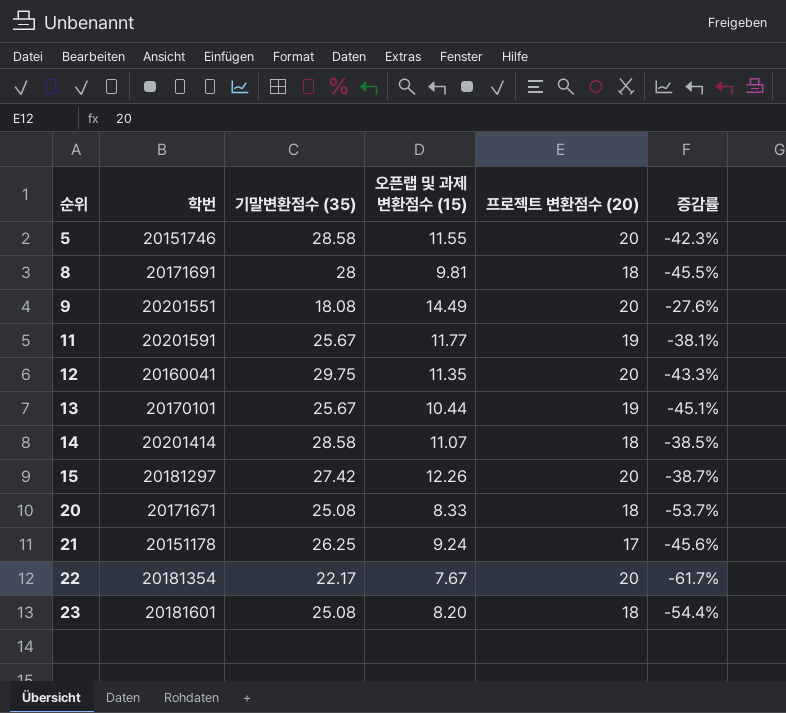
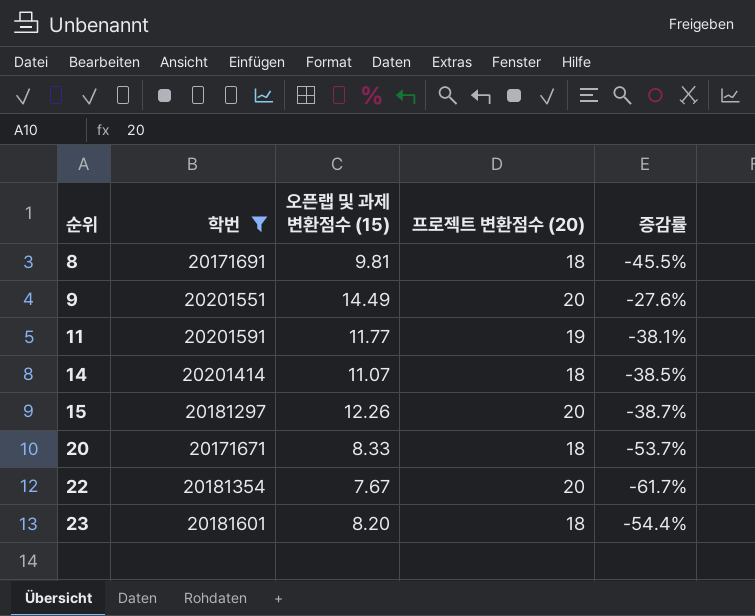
filter: none -> 학번 >= 20171671
column 기말변환점수 (35) | position: 3 -> none

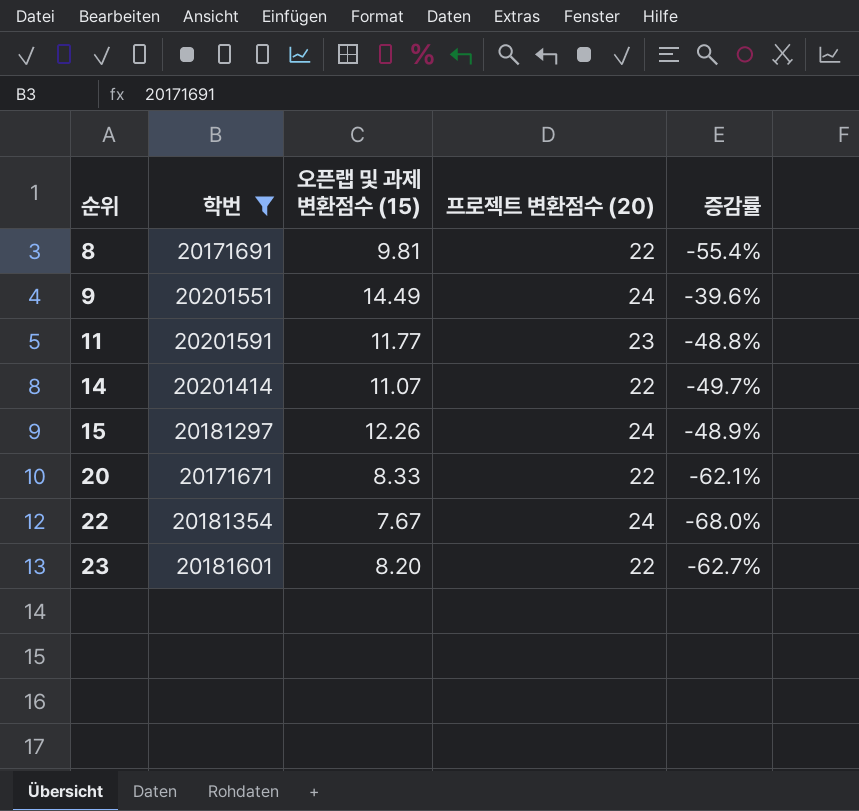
8 | 프로젝트 변환점수 (20): 18 -> 22
8 | 증감률: -45.5% -> -55.4%
9 | 프로젝트 변환점수 (20): 20 -> 24
9 | 증감률: -27.6% -> -39.6%
11 | 프로젝트 변환점수 (20): 19 -> 23
11 | 증감률: -38.1% -> -48.8%
14 | 프로젝트 변환점수 (20): 18 -> 22
14 | 증감률: -38.5% -> -49.7%
15 | 프로젝트 변환점수 (20): 20 -> 24
15 | 증감률: -38.7% -> -48.9%
20 | 프로젝트 변환점수 (20): 18 -> 22
20 | 증감률: -53.7% -> -62.1%
22 | 프로젝트 변환점수 (20): 20 -> 24
22 | 증감률: -61.7% -> -68.0%
23 | 프로젝트 변환점수 (20): 18 -> 22
23 | 증감률: -54.4% -> -62.7%

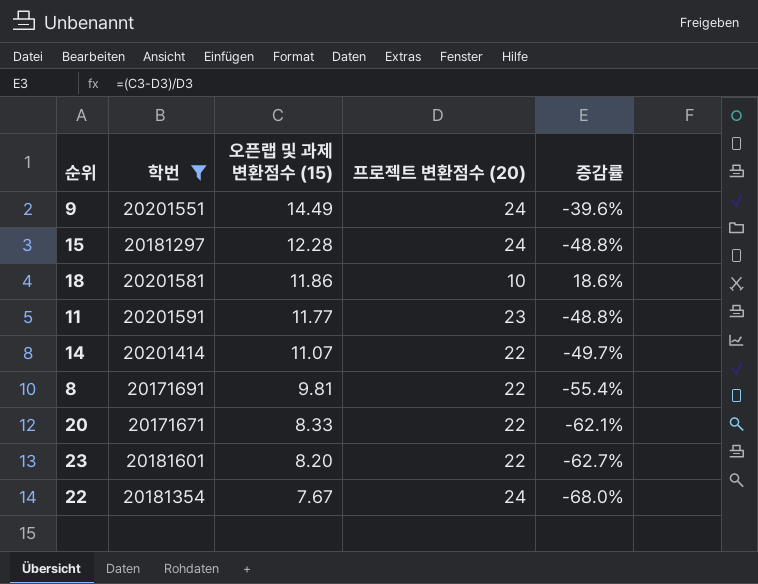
row order: 순위 ascending -> 오픈랩 및 과제 변환점수 (15) descending
15 | 오픈랩 및 과제 변환점수 (15): 12.26 -> 12.28
15 | 증감률: -48.9% -> -48.8%
row 18: none -> 20201581 | 11.86 | 10 | 18.6%

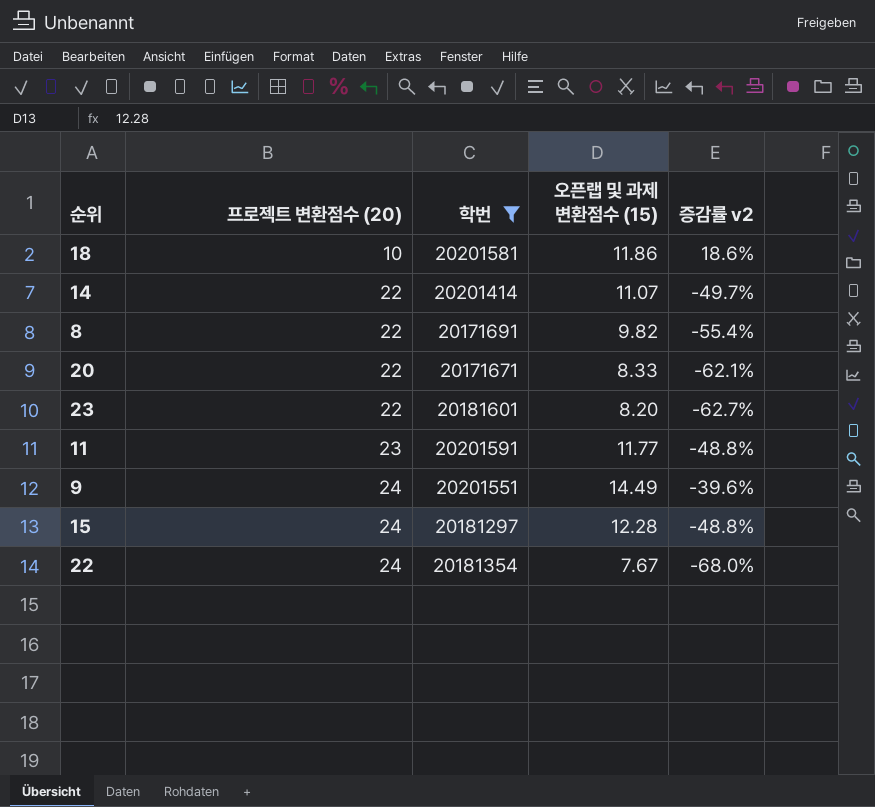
row order: 오픈랩 및 과제 변환점수 (15) descending -> 프로젝트 변환점수 (20) ascending
column 프로젝트 변환점수 (20) | position: 4 -> 2
column name: 증감률 -> 증감률 v2
8 | 오픈랩 및 과제 변환점수 (15): 9.81 -> 9.82

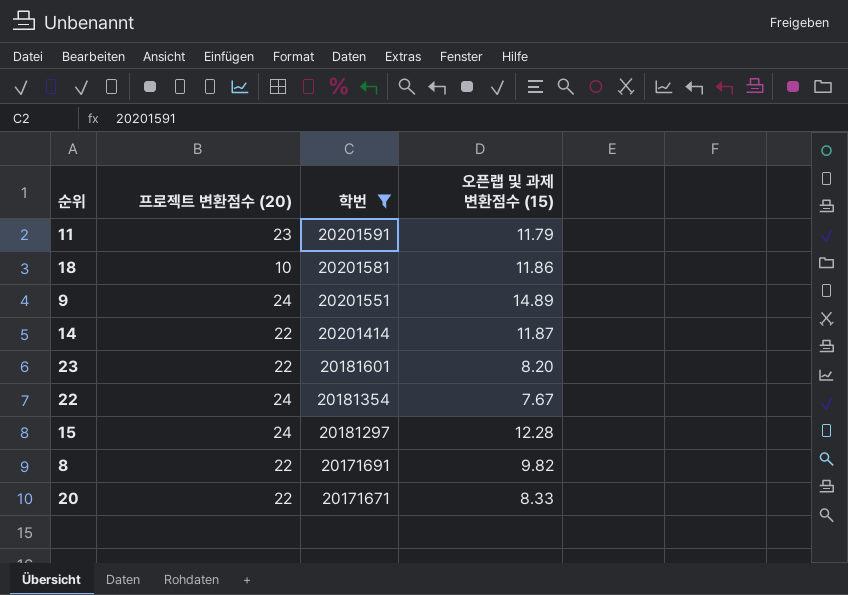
row order: 프로젝트 변환점수 (20) ascending -> 학번 descending
column 증감률 v2 | formula: ([오픈랩 및 과제 변환점수 (15)] - [프로젝트 변환점수 (20)]) / [프로젝트 변환점수 (20)] -> none
11 | 오픈랩 및 과제 변환점수 (15): 11.77 -> 11.79
9 | 오픈랩 및 과제 변환점수 (15): 14.49 -> 14.89
14 | 오픈랩 및 과제 변환점수 (15): 11.07 -> 11.87

